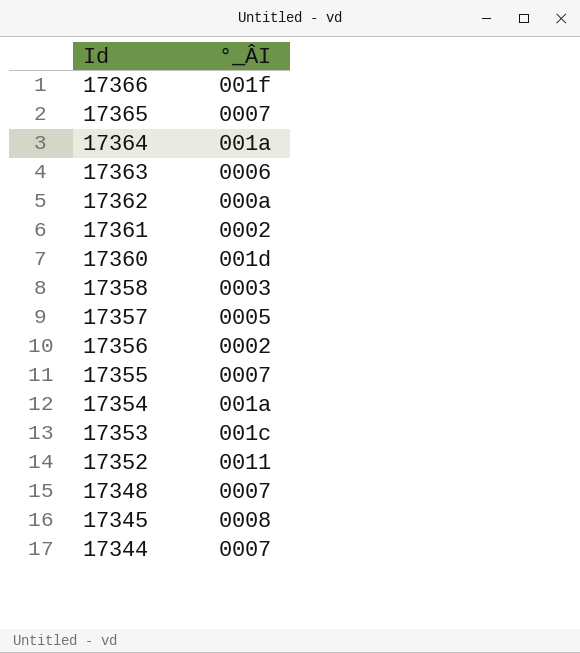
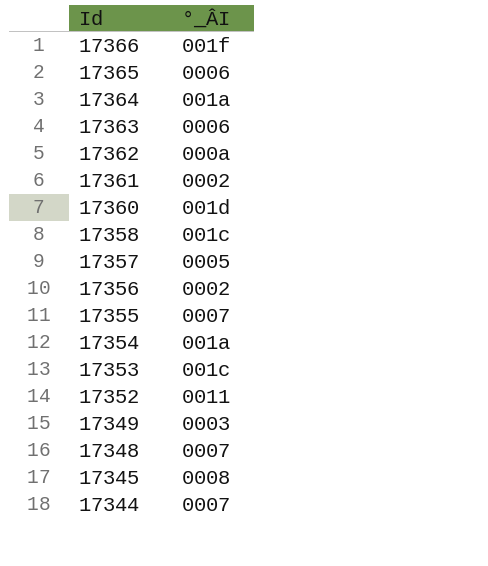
17365 | °_ÂI: 0007 -> 0006
17358 | °_ÂI: 0003 -> 001c
row 17349: none -> 0003

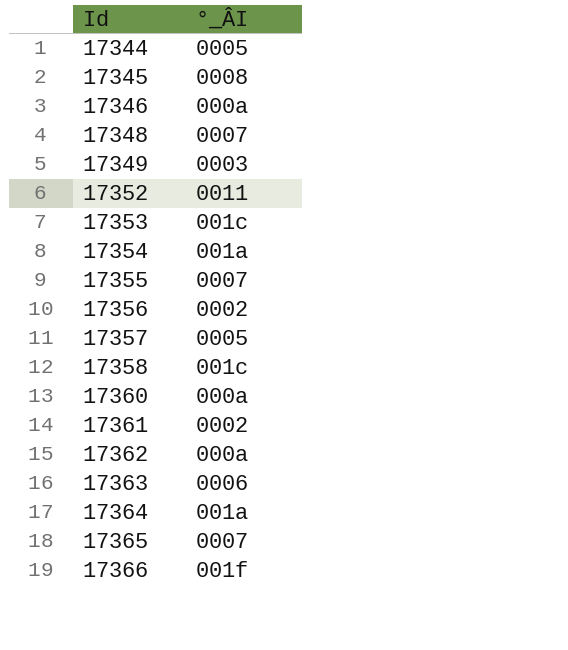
row order: Id descending -> Id ascending
17344 | °_ÂI: 0007 -> 0005
row 17346: none -> 000a
17360 | °_ÂI: 001d -> 000a
17365 | °_ÂI: 0006 -> 0007

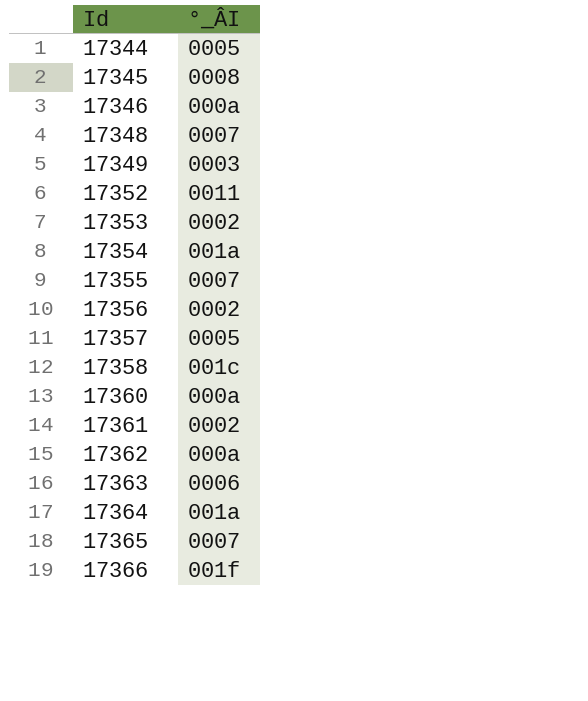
17353 | °_ÂI: 001c -> 0002

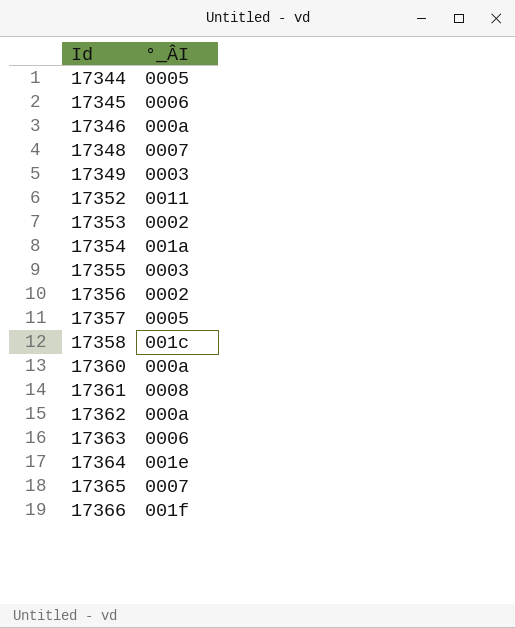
17345 | °_ÂI: 0008 -> 0006
17355 | °_ÂI: 0007 -> 0003
17361 | °_ÂI: 0002 -> 0008
17364 | °_ÂI: 001a -> 001e

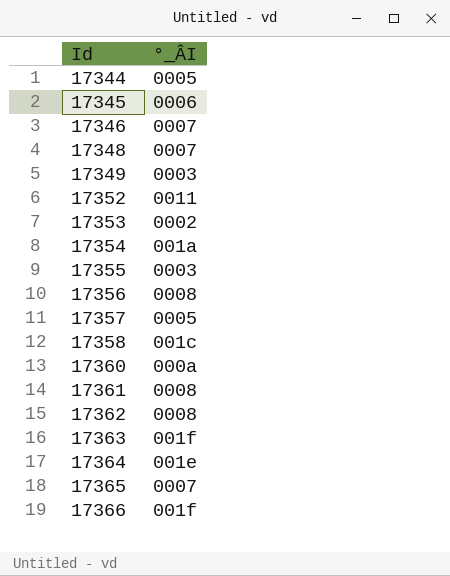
17346 | °_ÂI: 000a -> 0007
17356 | °_ÂI: 0002 -> 0008
17362 | °_ÂI: 000a -> 0008
17363 | °_ÂI: 0006 -> 001f

